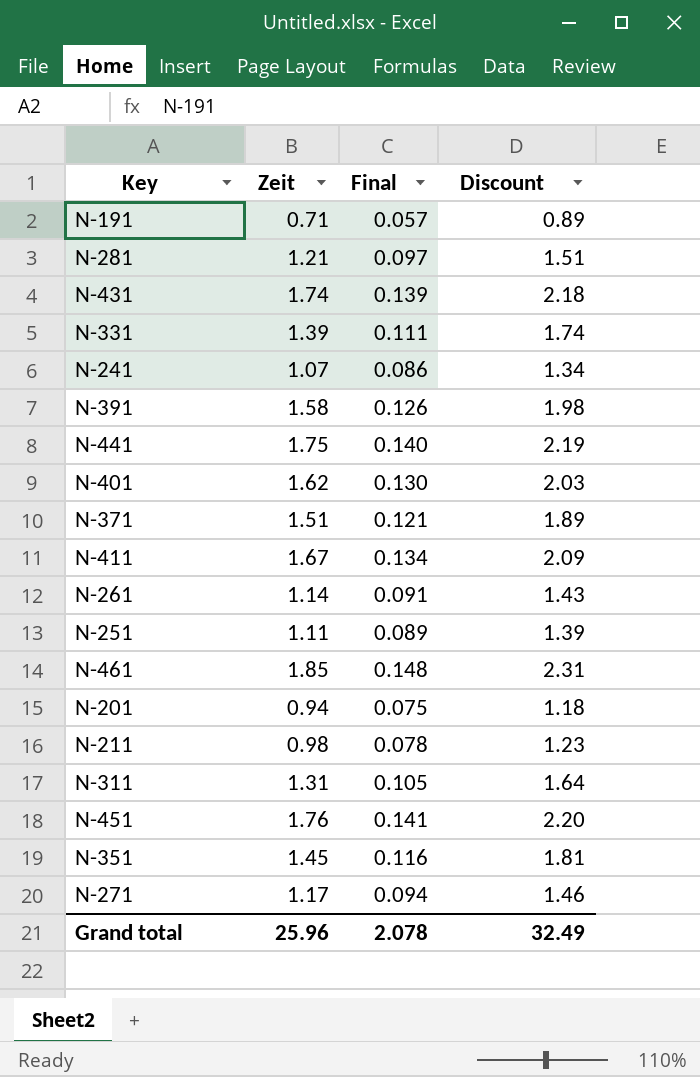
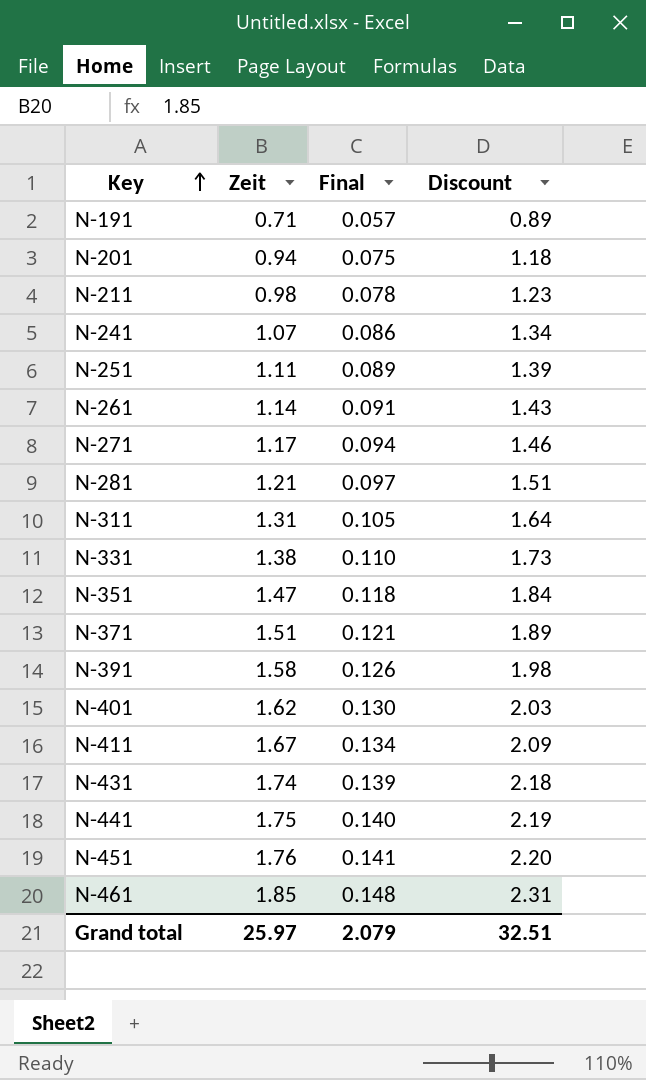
row order: none -> Key ascending
N-331 | Zeit: 1.39 -> 1.38
N-331 | Final: 0.111 -> 0.110
N-331 | Discount: 1.74 -> 1.73
N-351 | Zeit: 1.45 -> 1.47
N-351 | Final: 0.116 -> 0.118
N-351 | Discount: 1.81 -> 1.84
Grand total | Zeit: 25.96 -> 25.97
Grand total | Final: 2.078 -> 2.079
Grand total | Discount: 32.49 -> 32.51

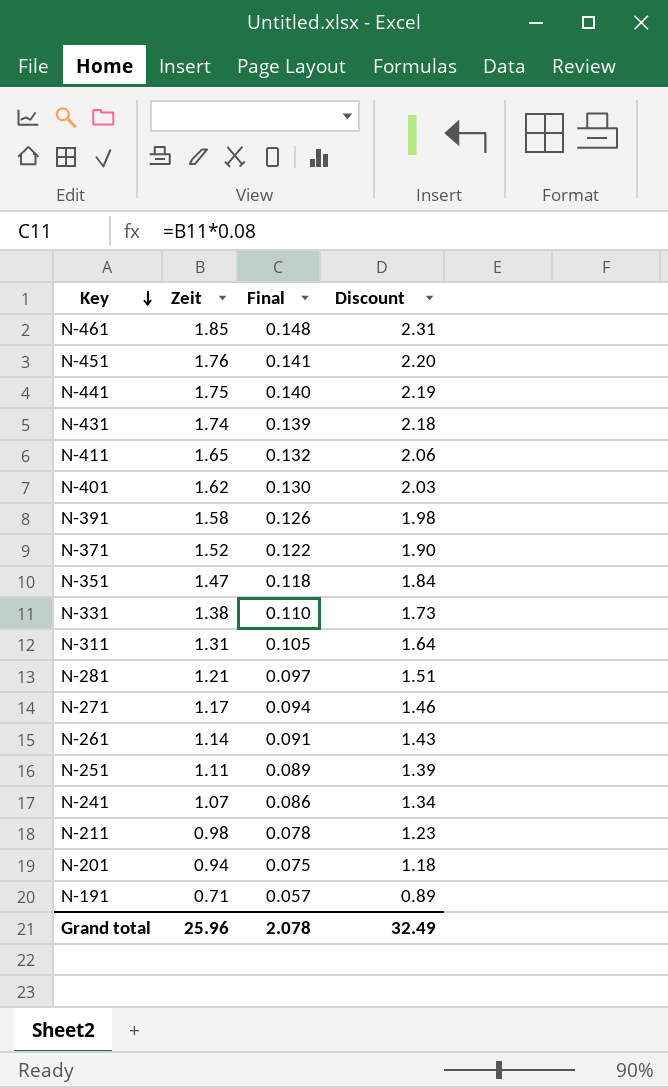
row order: Key ascending -> Key descending
N-411 | Zeit: 1.67 -> 1.65
N-411 | Final: 0.134 -> 0.132
N-411 | Discount: 2.09 -> 2.06
N-371 | Zeit: 1.51 -> 1.52
N-371 | Final: 0.121 -> 0.122
N-371 | Discount: 1.89 -> 1.90
Grand total | Zeit: 25.97 -> 25.96
Grand total | Final: 2.079 -> 2.078
Grand total | Discount: 32.51 -> 32.49

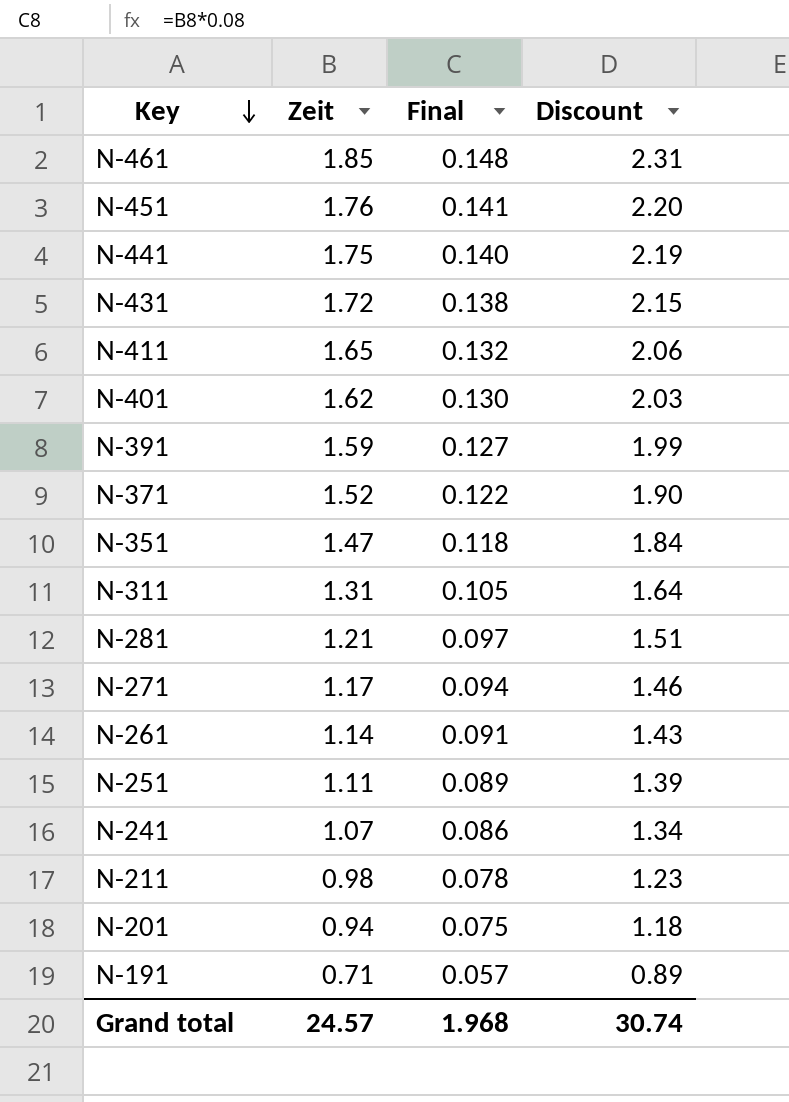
row N-331: 1.38 | 0.110 | 1.73 -> none
N-431 | Zeit: 1.74 -> 1.72
N-431 | Final: 0.139 -> 0.138
N-431 | Discount: 2.18 -> 2.15
N-391 | Zeit: 1.58 -> 1.59
N-391 | Final: 0.126 -> 0.127
N-391 | Discount: 1.98 -> 1.99
Grand total | Zeit: 25.96 -> 24.57
Grand total | Final: 2.078 -> 1.968
Grand total | Discount: 32.49 -> 30.74

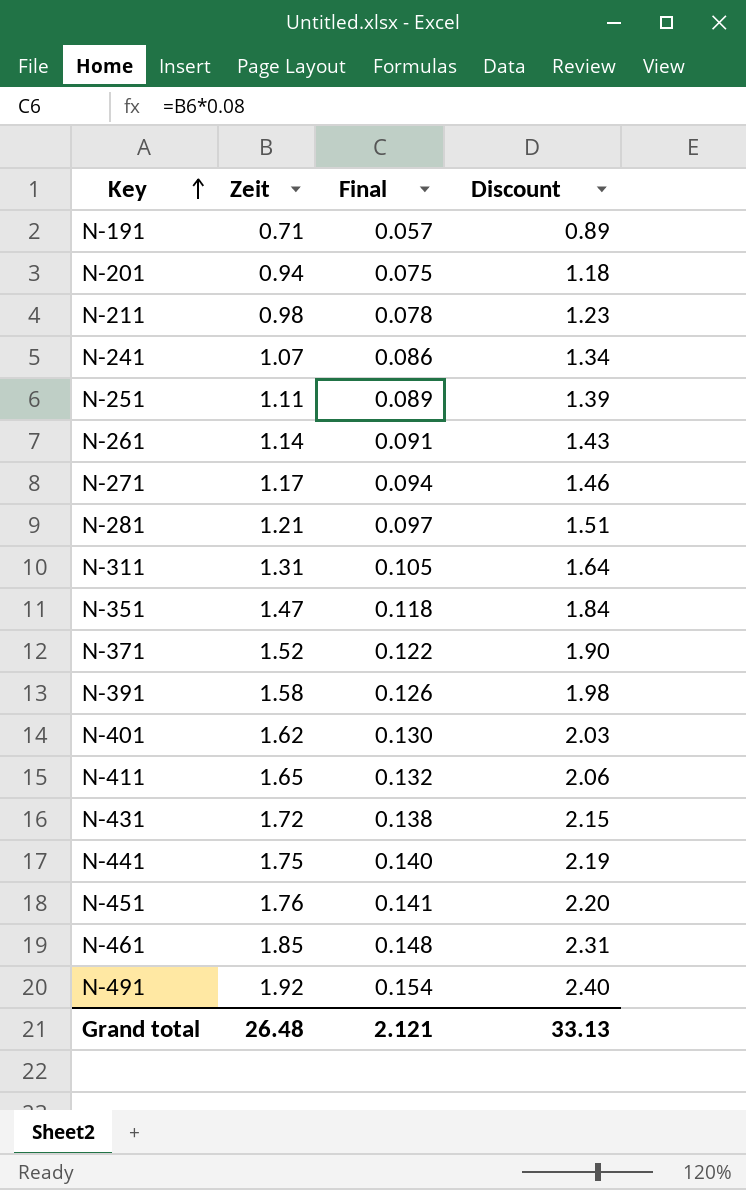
row order: Key descending -> Key ascending
N-391 | Zeit: 1.59 -> 1.58
N-391 | Final: 0.127 -> 0.126
N-391 | Discount: 1.99 -> 1.98
row N-491: none -> 1.92 | 0.154 | 2.40
Grand total | Zeit: 24.57 -> 26.48
Grand total | Final: 1.968 -> 2.121
Grand total | Discount: 30.74 -> 33.13

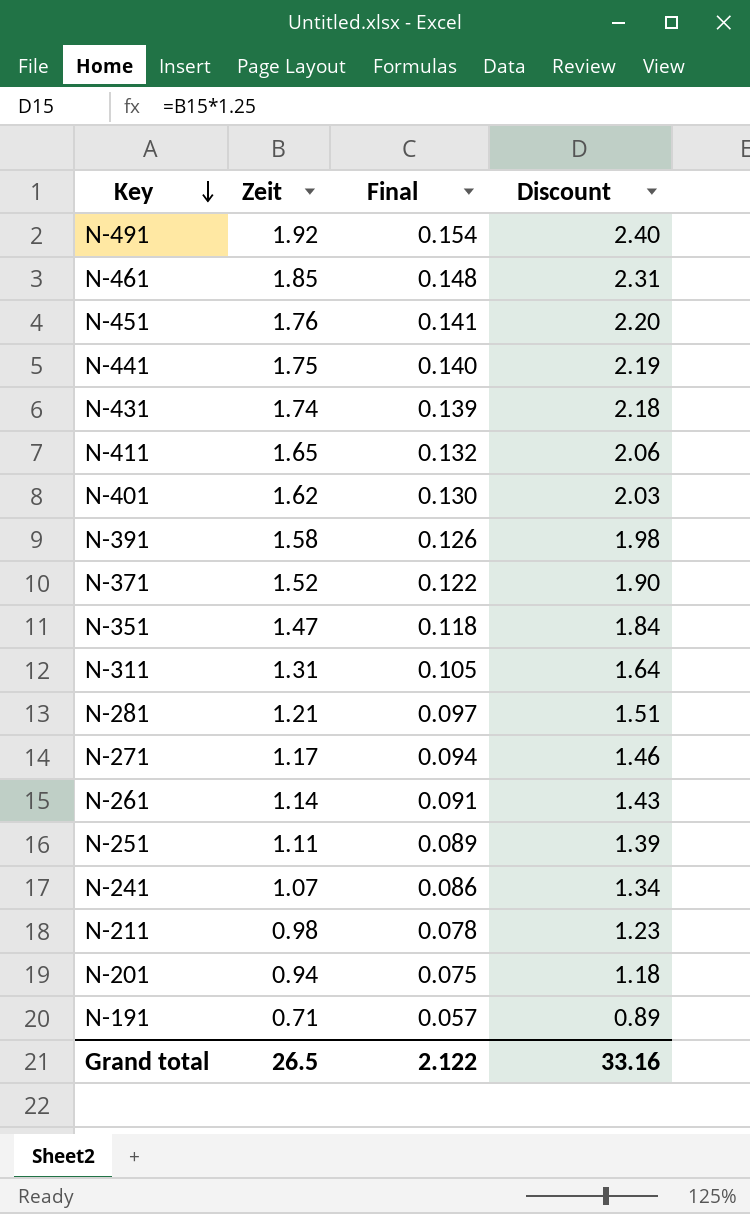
row order: Key ascending -> Key descending
N-431 | Zeit: 1.72 -> 1.74
N-431 | Final: 0.138 -> 0.139
N-431 | Discount: 2.15 -> 2.18
Grand total | Zeit: 26.48 -> 26.5
Grand total | Final: 2.121 -> 2.122
Grand total | Discount: 33.13 -> 33.16

